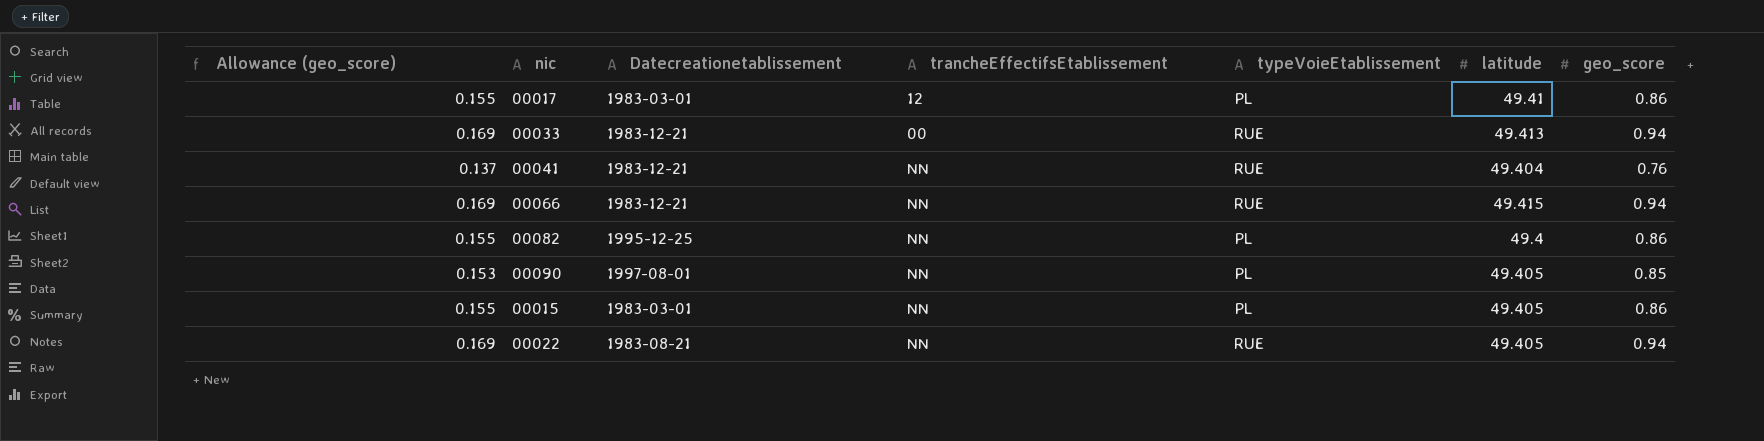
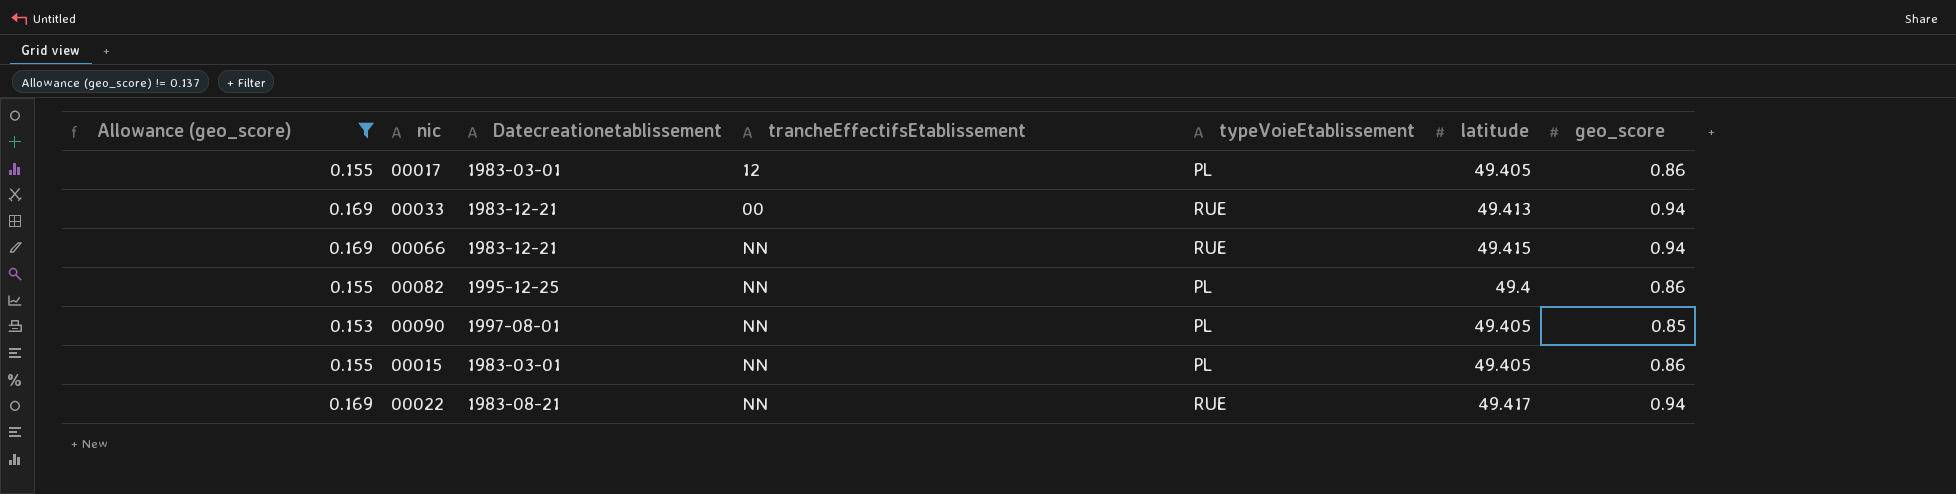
filter: none -> Allowance (geo_score) != 0.137
00017 | latitude: 49.41 -> 49.405
00022 | latitude: 49.405 -> 49.417

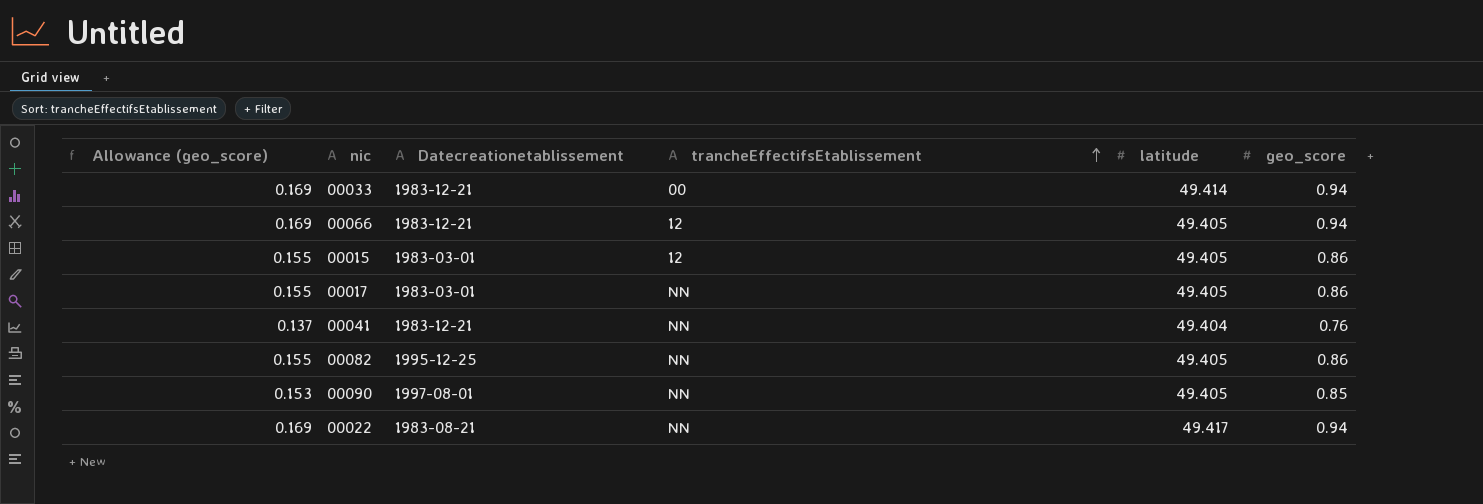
filter: Allowance (geo_score) != 0.137 -> none
row order: none -> trancheEffectifsEtablissement ascending
column typeVoieEtablissement | position: 5 -> none
00033 | latitude: 49.413 -> 49.414
00066 | trancheEffectifsEtablissement: NN -> 12
00066 | latitude: 49.415 -> 49.405
00015 | trancheEffectifsEtablissement: NN -> 12
00017 | trancheEffectifsEtablissement: 12 -> NN
00082 | latitude: 49.4 -> 49.405

